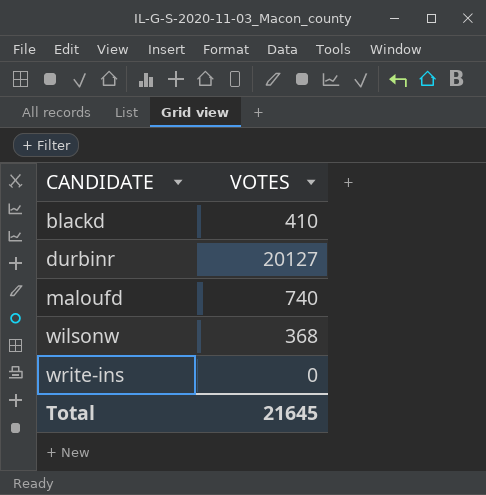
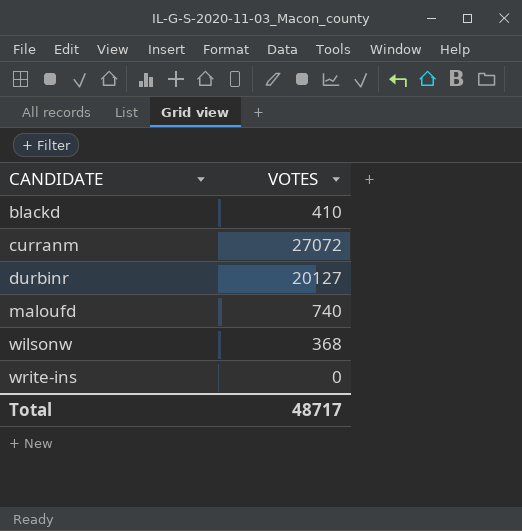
row curranm: none -> 27072
Total | VOTES: 21645 -> 48717

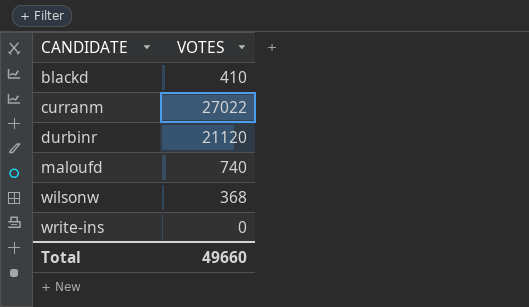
curranm | VOTES: 27072 -> 27022
durbinr | VOTES: 20127 -> 21120
Total | VOTES: 48717 -> 49660

